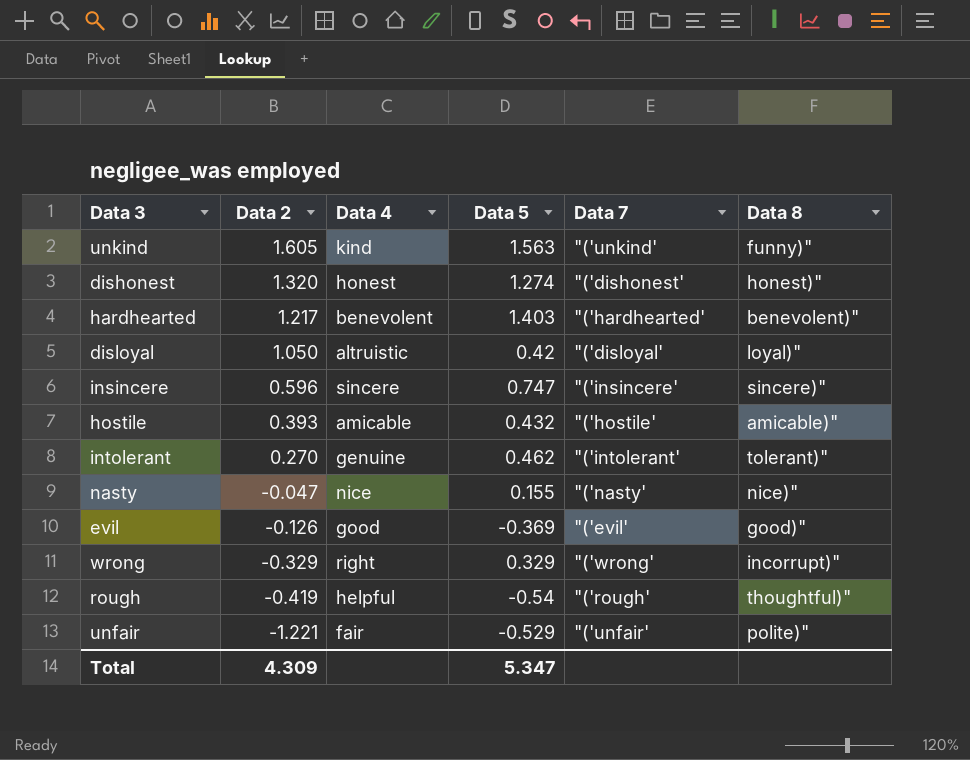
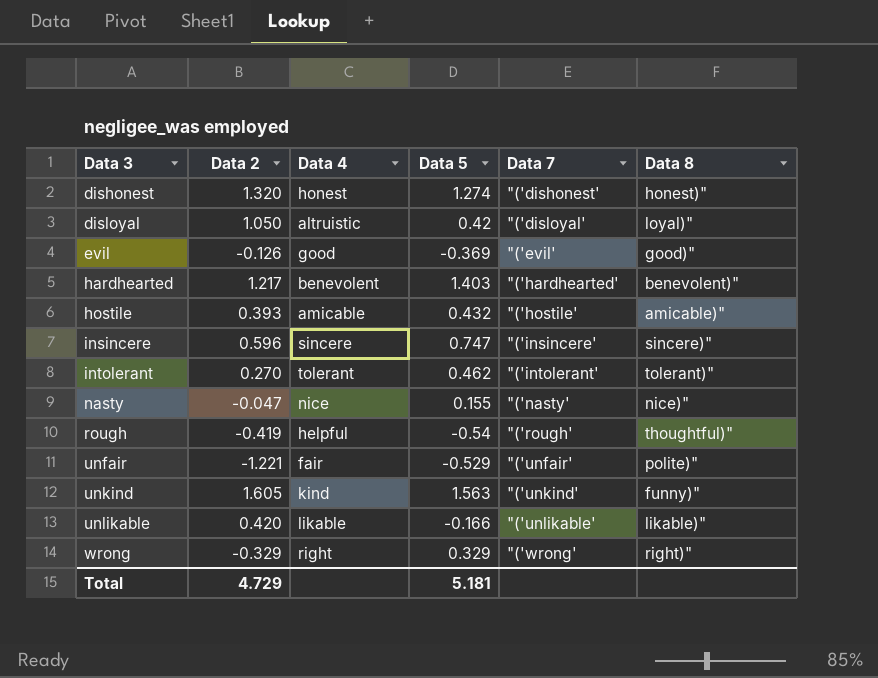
row order: Data 2 descending -> Data 3 ascending
intolerant | Data 4: genuine -> tolerant
row unlikable: none -> 0.420 | likable | -0.166 | "('unlikable' | likable)"
wrong | Data 8: incorrupt)" -> right)"
Total | Data 2: 4.309 -> 4.729
Total | Data 5: 5.347 -> 5.181

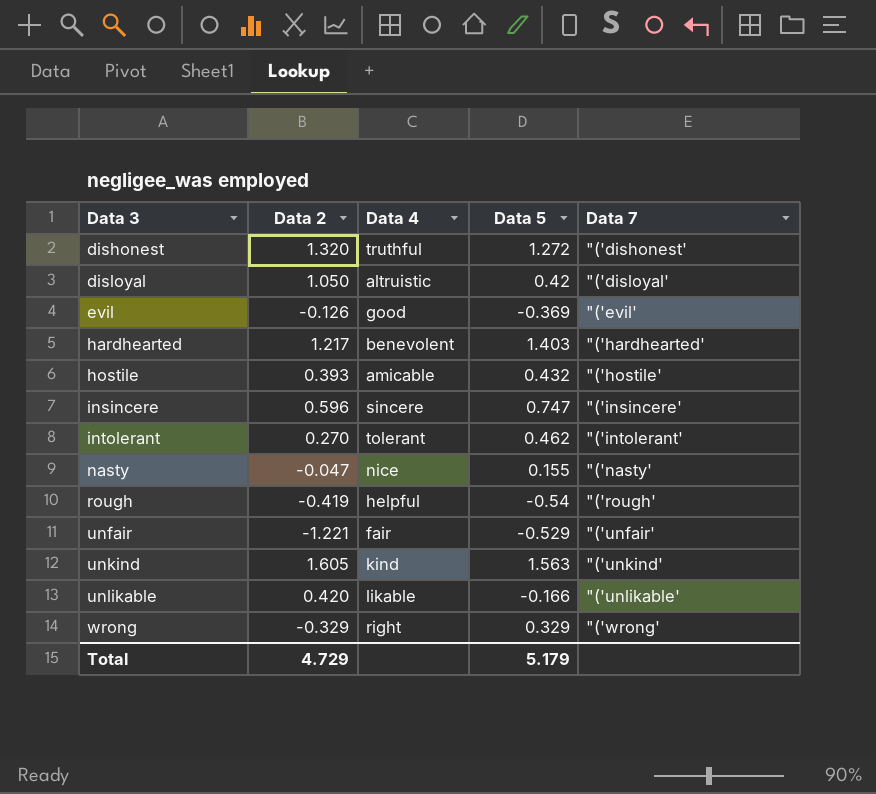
column Data 8 | position: 6 -> none
dishonest | Data 4: honest -> truthful
dishonest | Data 5: 1.274 -> 1.272
Total | Data 5: 5.181 -> 5.179

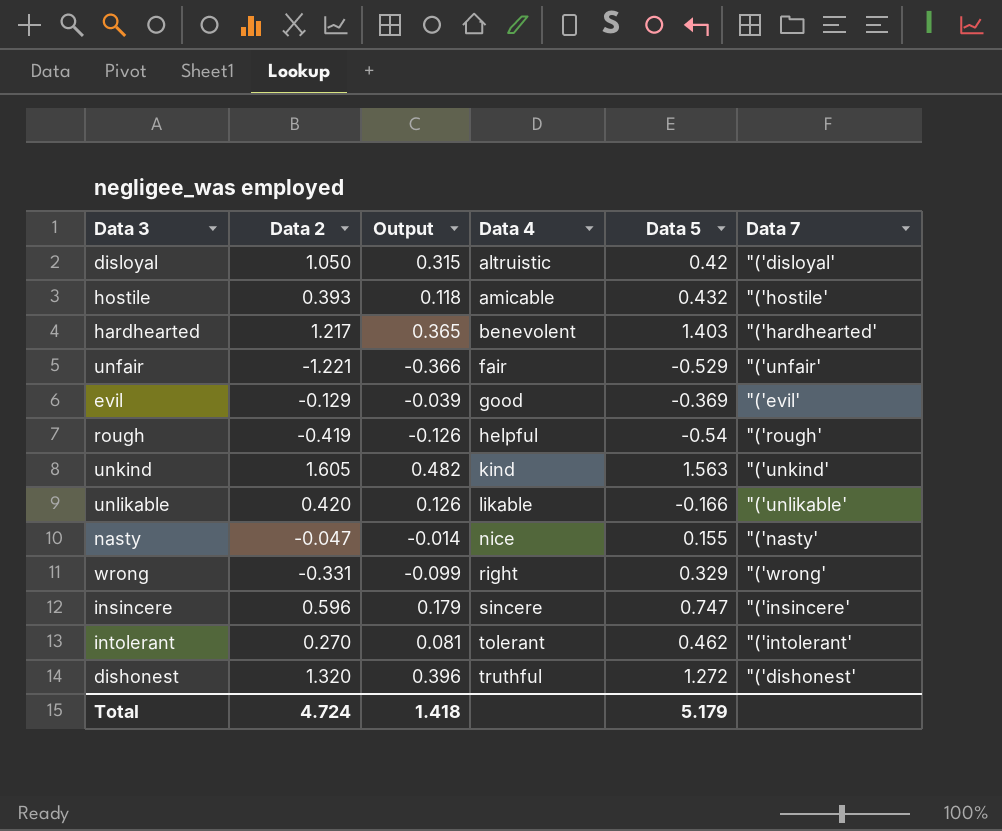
row order: Data 3 ascending -> Data 4 ascending
column Output | formula: none -> [Data 2] * 0.3
evil | Data 2: -0.126 -> -0.129
wrong | Data 2: -0.329 -> -0.331
Total | Data 2: 4.729 -> 4.724

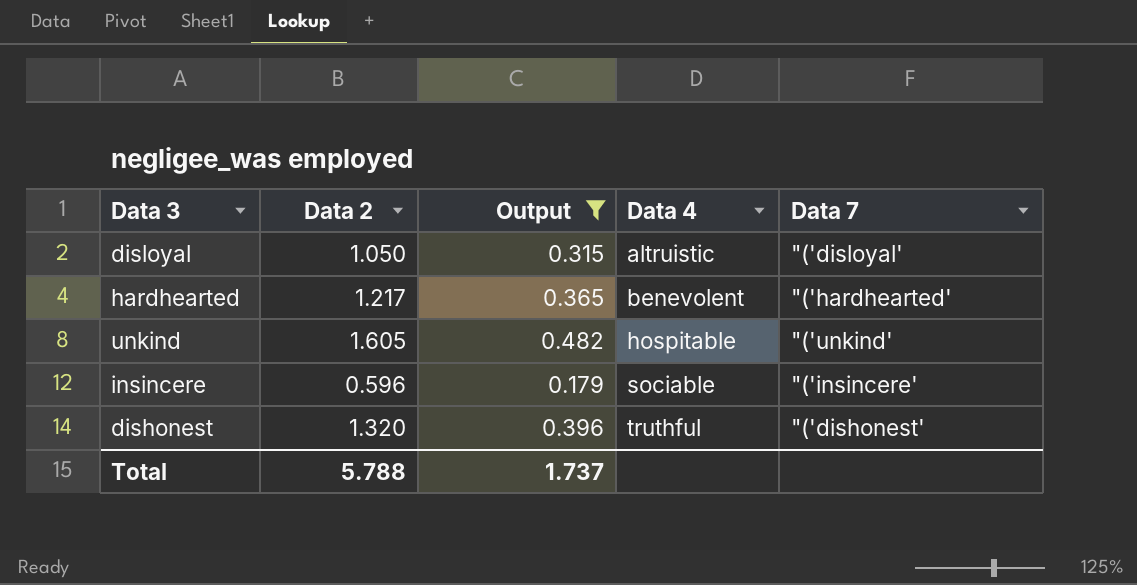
filter: none -> Output >= 0.179
column Data 5 | position: 5 -> none
unkind | Data 4: kind -> hospitable
insincere | Data 4: sincere -> sociable
Total | Data 2: 4.724 -> 5.788
Total | Output: 1.418 -> 1.737

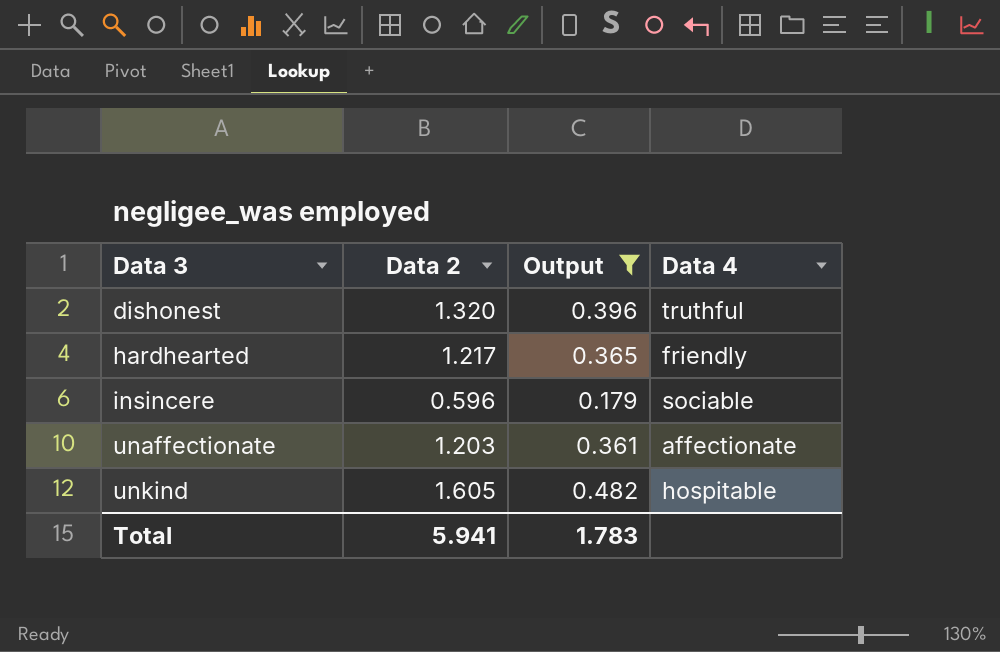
row order: Data 4 ascending -> Data 3 ascending
column Data 7 | position: 5 -> none
row disloyal: 1.050 | 0.315 | altruistic | "('disloyal' -> none
hardhearted | Data 4: benevolent -> friendly
row unaffectionate: none -> 1.203 | 0.361 | affectionate
Total | Data 2: 5.788 -> 5.941
Total | Output: 1.737 -> 1.783

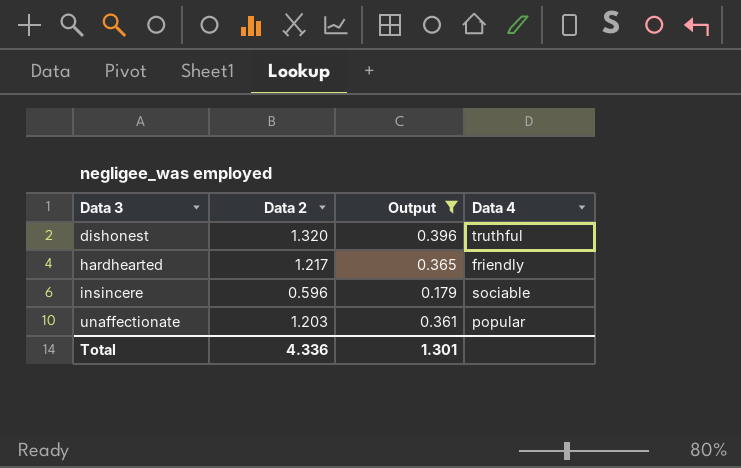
row unkind: 1.605 | 0.482 | hospitable -> none
unaffectionate | Data 4: affectionate -> popular
Total | Data 2: 5.941 -> 4.336
Total | Output: 1.783 -> 1.301

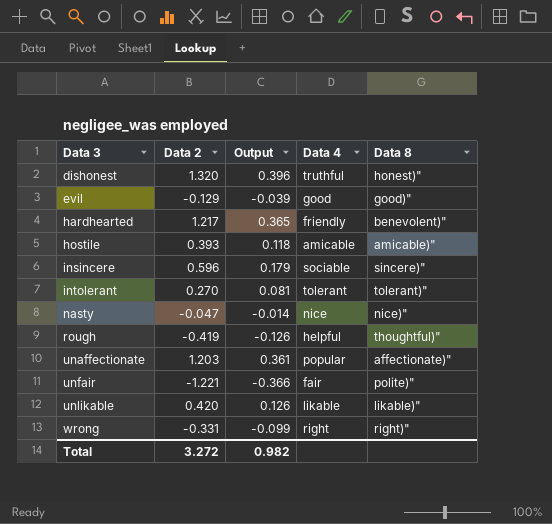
filter: Output >= 0.179 -> none
column Data 8 | position: none -> 5
Total | Data 2: 4.336 -> 3.272
Total | Output: 1.301 -> 0.982

